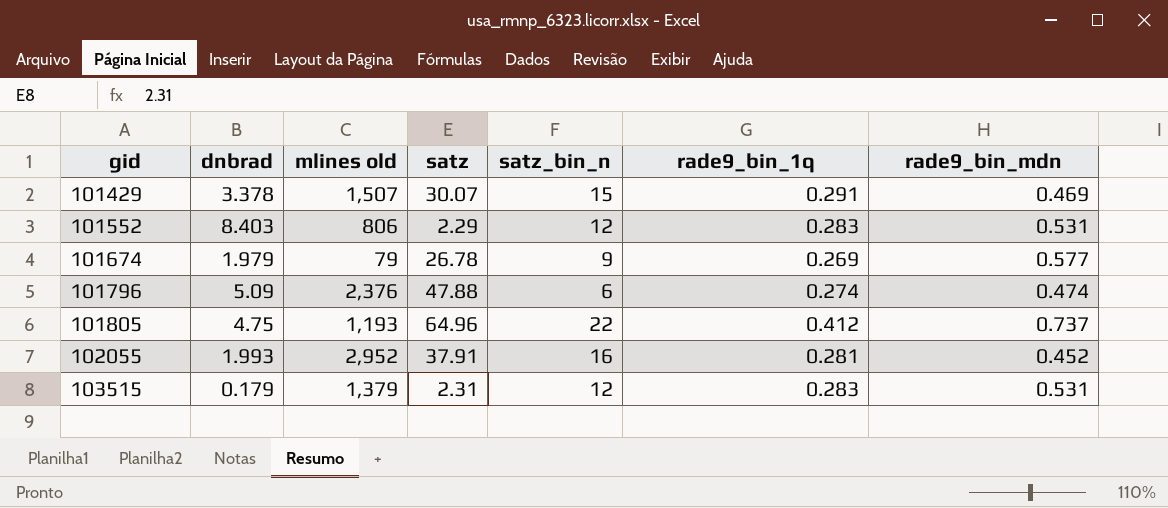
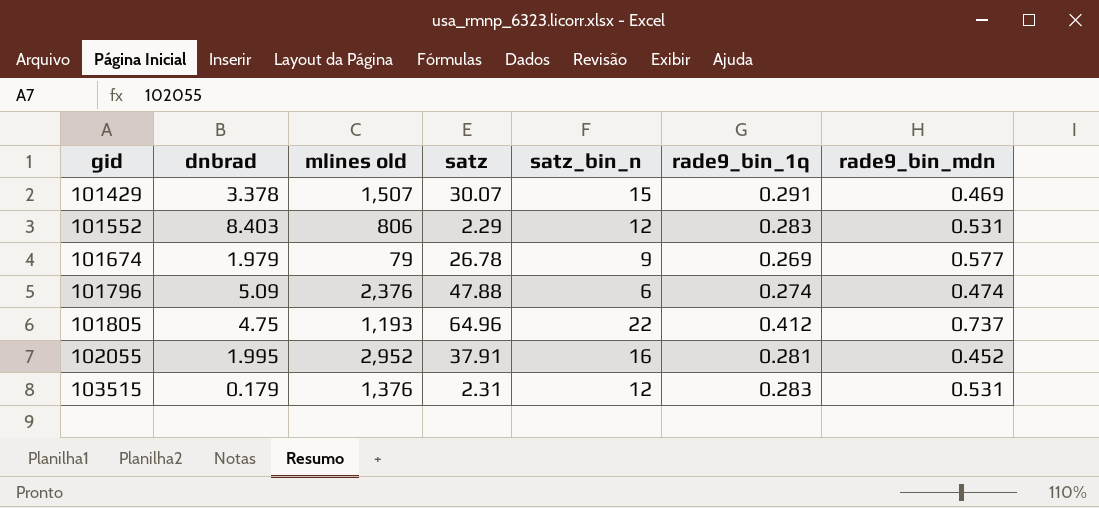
102055 | dnbrad: 1.993 -> 1.995
103515 | mlines old: 1,379 -> 1,376

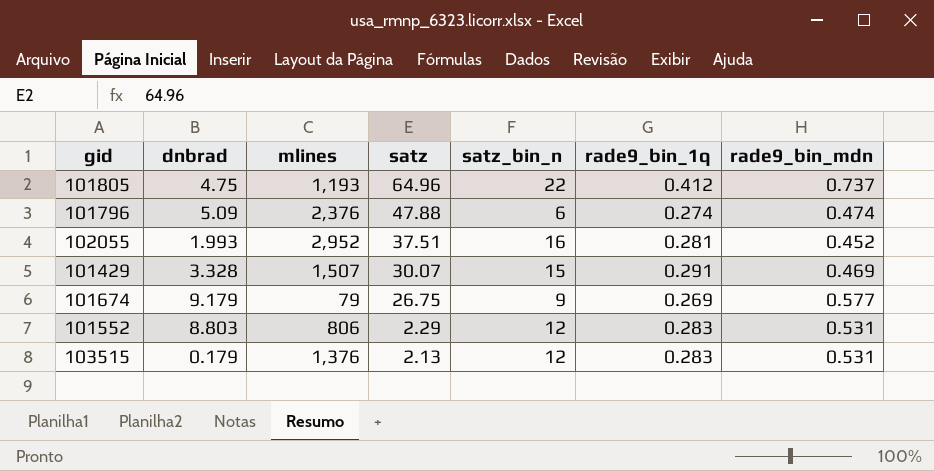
row order: gid ascending -> satz descending
column name: mlines old -> mlines
102055 | dnbrad: 1.995 -> 1.993
102055 | satz: 37.91 -> 37.51
101429 | dnbrad: 3.378 -> 3.328
101674 | dnbrad: 1.979 -> 9.179
101674 | satz: 26.78 -> 26.75
101552 | dnbrad: 8.403 -> 8.803
103515 | satz: 2.31 -> 2.13

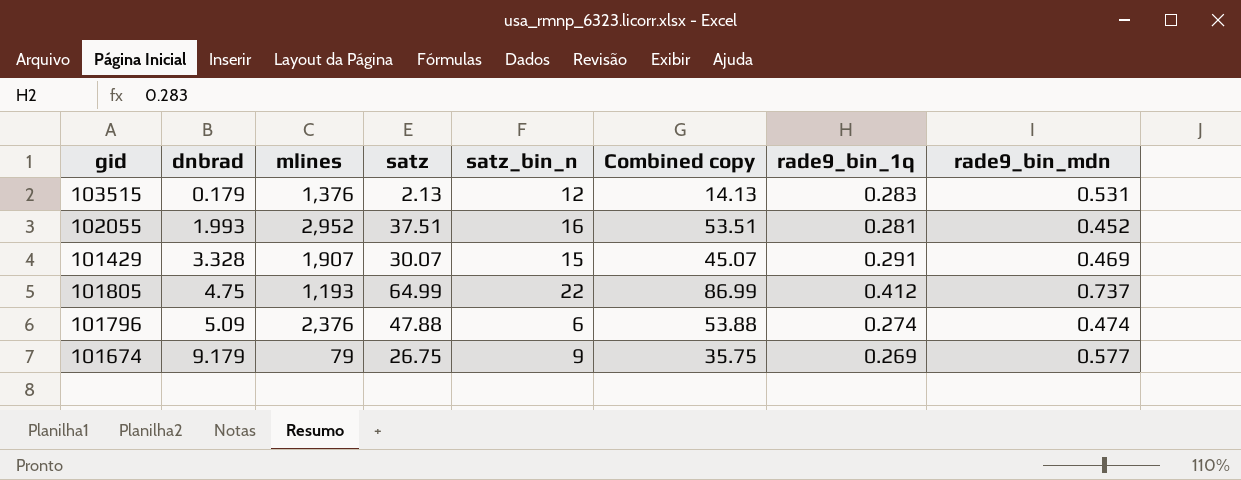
row order: satz descending -> dnbrad ascending
column Combined copy | formula: none -> [satz] + [satz_bin_n]
row 101552: 8.803 | 806 | 2.29 | 12 | 0.283 | 0.531 -> none
101429 | mlines: 1,507 -> 1,907
101805 | satz: 64.96 -> 64.99

